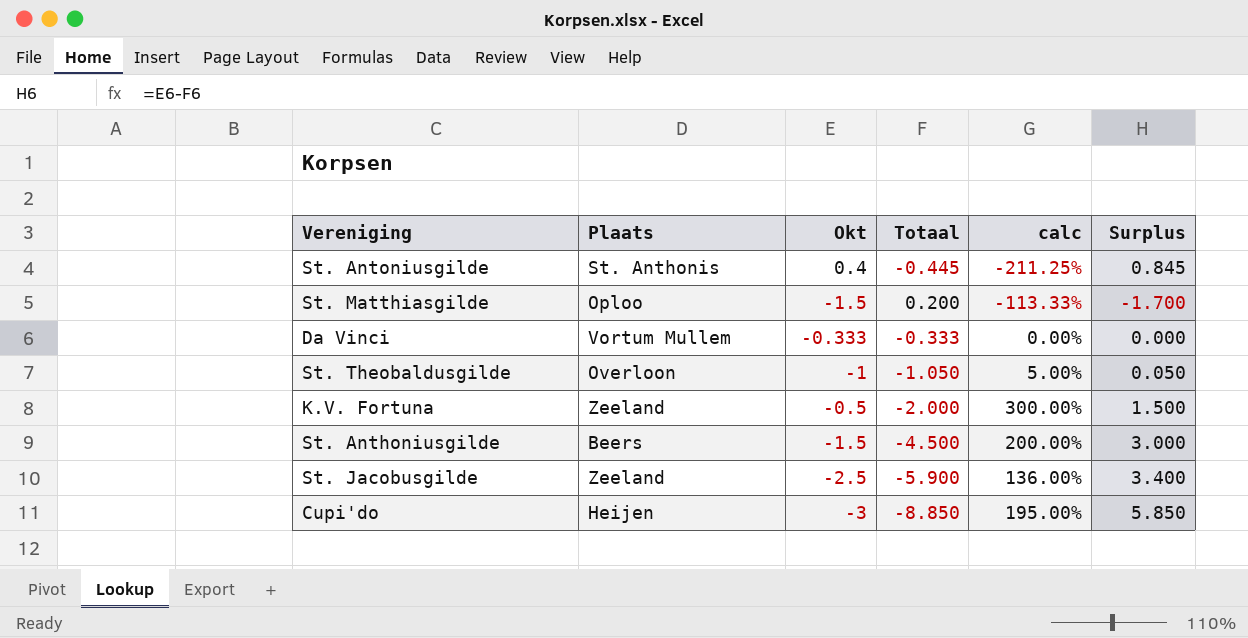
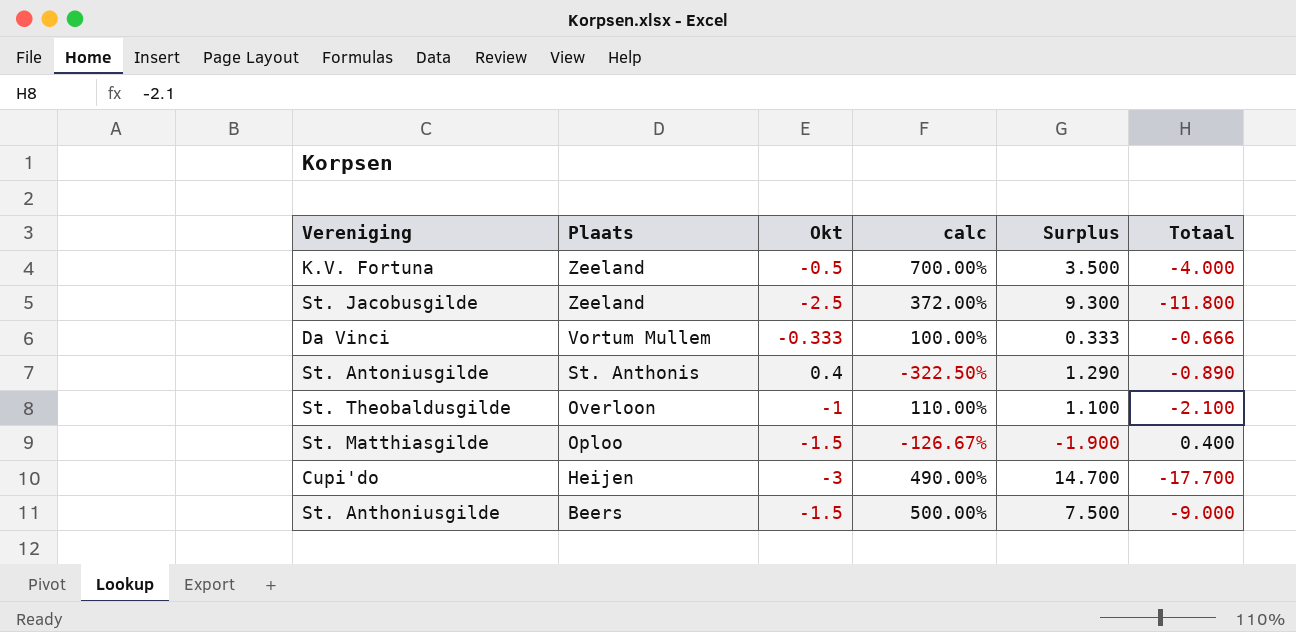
row order: none -> Plaats descending
column Totaal | position: 4 -> 6
K.V. Fortuna | calc: 300.00% -> 700.00%
K.V. Fortuna | Surplus: 1.500 -> 3.500
K.V. Fortuna | Totaal: -2.000 -> -4.000
St. Jacobusgilde | calc: 136.00% -> 372.00%
St. Jacobusgilde | Surplus: 3.400 -> 9.300
St. Jacobusgilde | Totaal: -5.900 -> -11.800
Da Vinci | calc: 0.00% -> 100.00%
Da Vinci | Surplus: 0.000 -> 0.333
Da Vinci | Totaal: -0.333 -> -0.666
St. Antoniusgilde | calc: -211.25% -> -322.50%
St. Antoniusgilde | Surplus: 0.845 -> 1.290
St. Antoniusgilde | Totaal: -0.445 -> -0.890
St. Theobaldusgilde | calc: 5.00% -> 110.00%
St. Theobaldusgilde | Surplus: 0.050 -> 1.100
St. Theobaldusgilde | Totaal: -1.050 -> -2.100
St. Matthiasgilde | calc: -113.33% -> -126.67%
St. Matthiasgilde | Surplus: -1.700 -> -1.900
St. Matthiasgilde | Totaal: 0.200 -> 0.400
Cupi'do | calc: 195.00% -> 490.00%
Cupi'do | Surplus: 5.850 -> 14.700
Cupi'do | Totaal: -8.850 -> -17.700
St. Anthoniusgilde | calc: 200.00% -> 500.00%
St. Anthoniusgilde | Surplus: 3.000 -> 7.500
St. Anthoniusgilde | Totaal: -4.500 -> -9.000

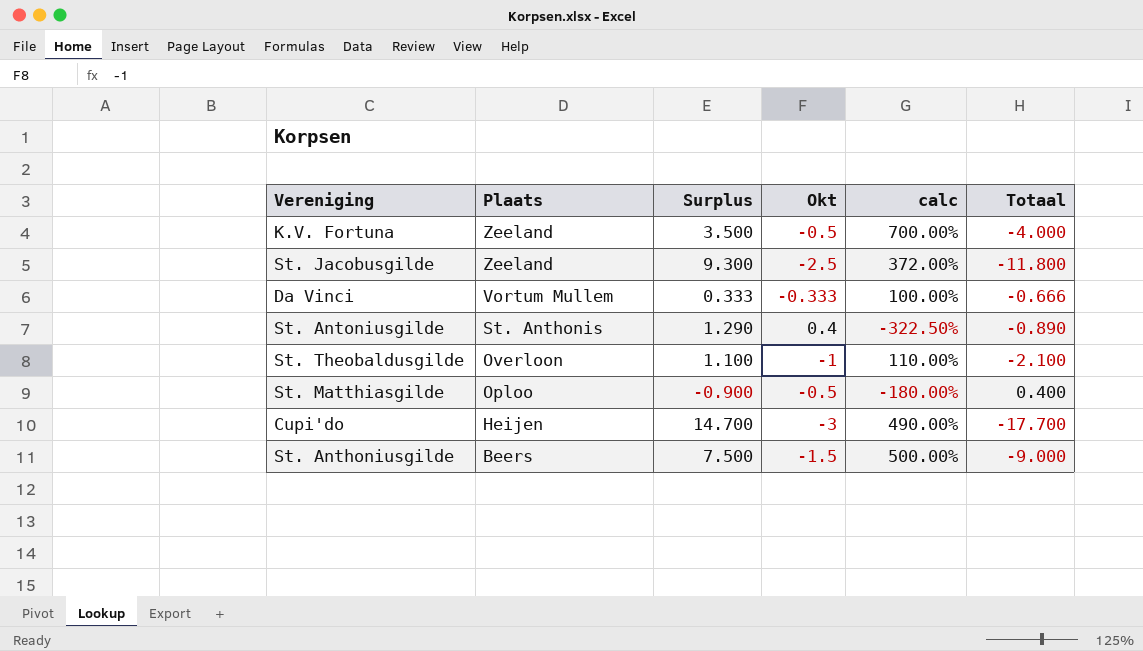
column Surplus | position: 5 -> 3
St. Matthiasgilde | Surplus: -1.900 -> -0.900
St. Matthiasgilde | Okt: -1.5 -> -0.5
St. Matthiasgilde | calc: -126.67% -> -180.00%

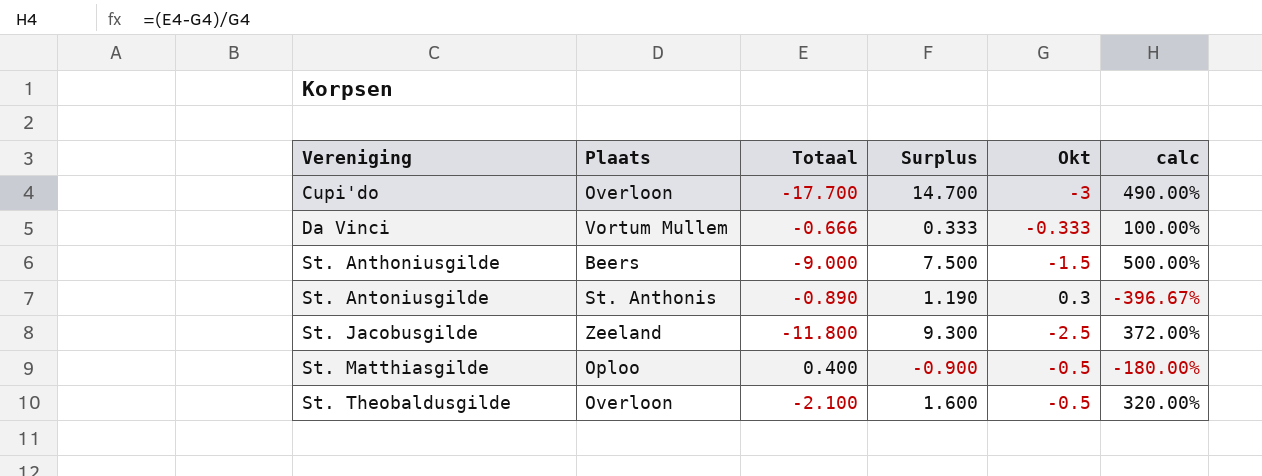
row order: Plaats descending -> Vereniging ascending
column Totaal | position: 6 -> 3
row K.V. Fortuna: Zeeland | 3.500 | -0.5 | 700.00% | -4.000 -> none
Cupi'do | Plaats: Heijen -> Overloon
St. Antoniusgilde | Surplus: 1.290 -> 1.190
St. Antoniusgilde | Okt: 0.4 -> 0.3
St. Antoniusgilde | calc: -322.50% -> -396.67%
St. Theobaldusgilde | Surplus: 1.100 -> 1.600
St. Theobaldusgilde | Okt: -1 -> -0.5
St. Theobaldusgilde | calc: 110.00% -> 320.00%

